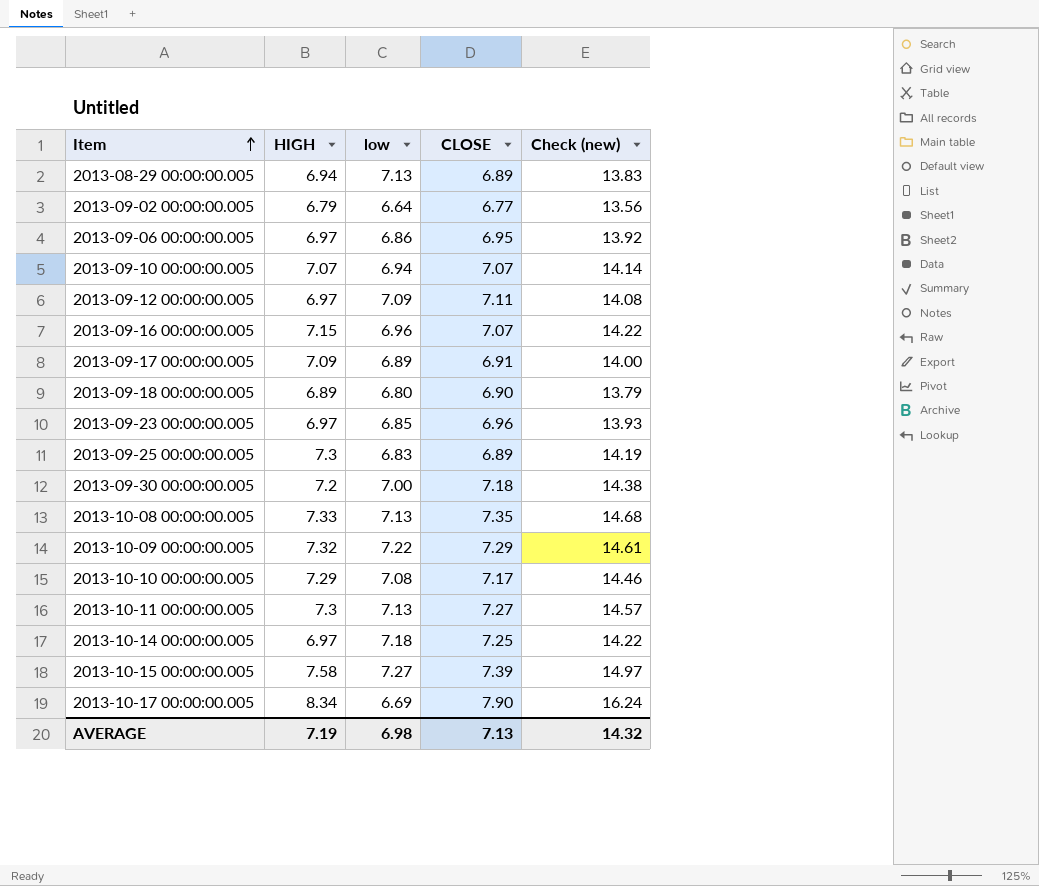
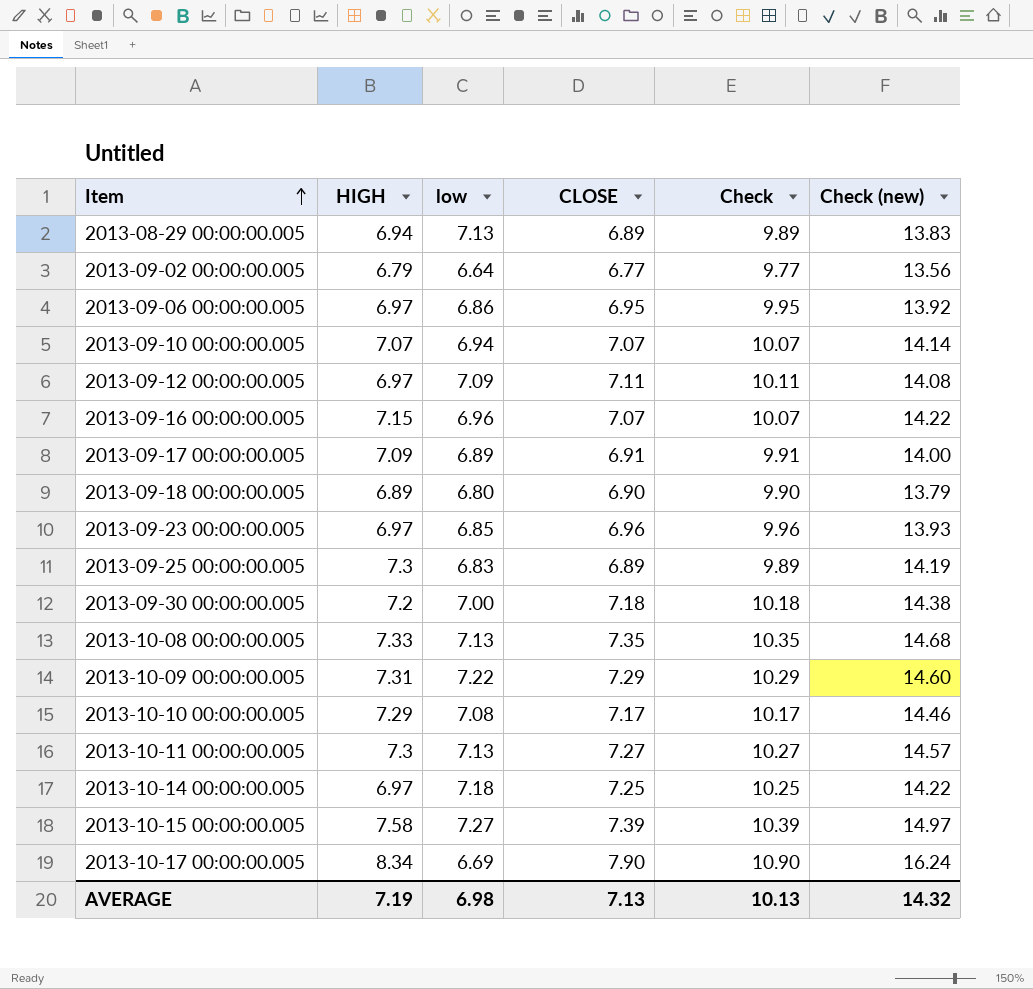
column Check | formula: none -> [CLOSE] + 3
2013-10-09 00:00:00.005 | HIGH: 7.32 -> 7.31
2013-10-09 00:00:00.005 | Check (new): 14.61 -> 14.60

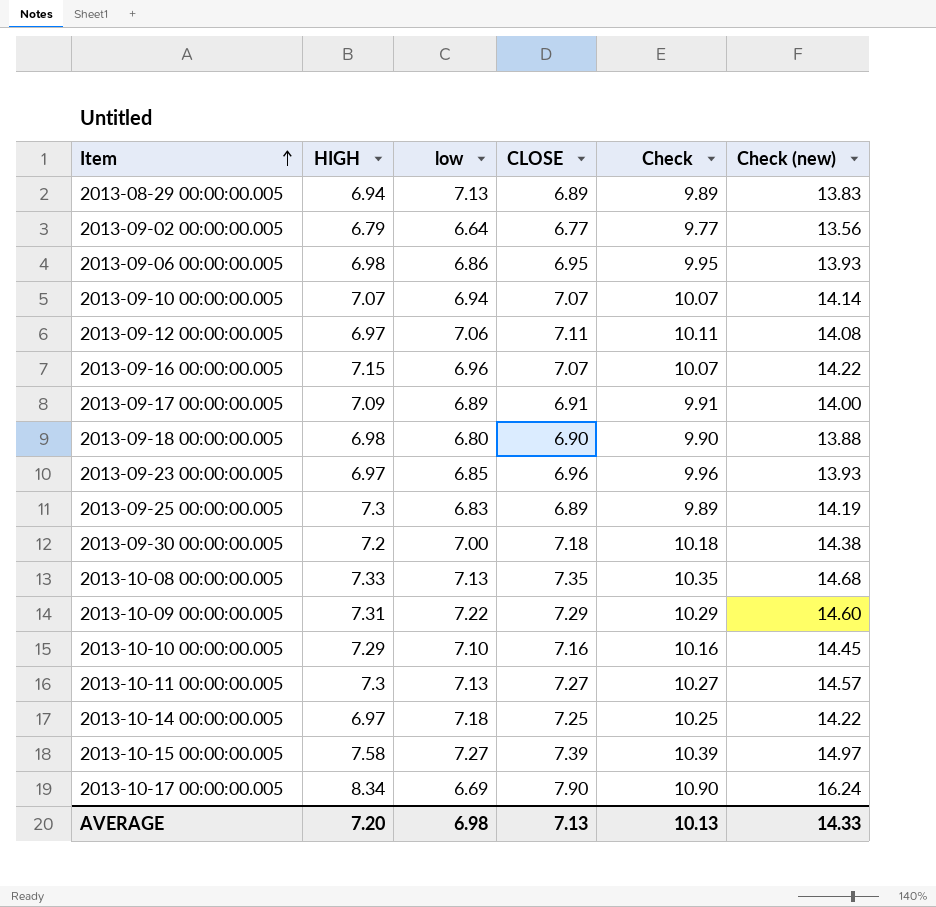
2013-09-06 00:00:00.005 | HIGH: 6.97 -> 6.98
2013-09-06 00:00:00.005 | Check (new): 13.92 -> 13.93
2013-09-12 00:00:00.005 | low: 7.09 -> 7.06
2013-09-18 00:00:00.005 | HIGH: 6.89 -> 6.98
2013-09-18 00:00:00.005 | Check (new): 13.79 -> 13.88
2013-10-10 00:00:00.005 | low: 7.08 -> 7.10
2013-10-10 00:00:00.005 | CLOSE: 7.17 -> 7.16
2013-10-10 00:00:00.005 | Check: 10.17 -> 10.16
2013-10-10 00:00:00.005 | Check (new): 14.46 -> 14.45
AVERAGE | HIGH: 7.19 -> 7.20
AVERAGE | Check (new): 14.32 -> 14.33

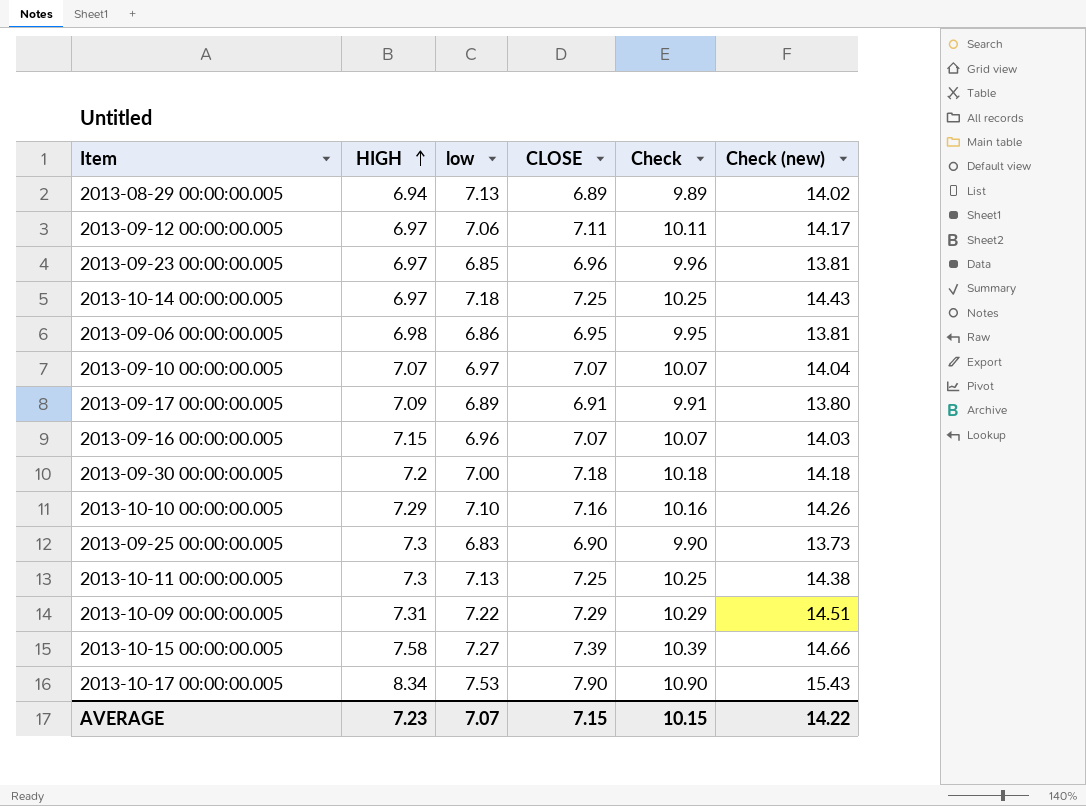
row order: Item ascending -> HIGH ascending
column Check (new) | formula: [HIGH] + [CLOSE] -> [low] + [CLOSE]
row 2013-09-02 00:00:00.005: 6.79 | 6.64 | 6.77 | 9.77 | 13.56 -> none
row 2013-09-18 00:00:00.005: 6.98 | 6.80 | 6.90 | 9.90 | 13.88 -> none
row 2013-10-08 00:00:00.005: 7.33 | 7.13 | 7.35 | 10.35 | 14.68 -> none
2013-09-10 00:00:00.005 | low: 6.94 -> 6.97
2013-09-25 00:00:00.005 | CLOSE: 6.89 -> 6.90
2013-09-25 00:00:00.005 | Check: 9.89 -> 9.90
2013-10-11 00:00:00.005 | CLOSE: 7.27 -> 7.25
2013-10-11 00:00:00.005 | Check: 10.27 -> 10.25
2013-10-17 00:00:00.005 | low: 6.69 -> 7.53
AVERAGE | HIGH: 7.20 -> 7.23
AVERAGE | low: 6.98 -> 7.07
AVERAGE | CLOSE: 7.13 -> 7.15
AVERAGE | Check: 10.13 -> 10.15
AVERAGE | Check (new): 14.33 -> 14.22

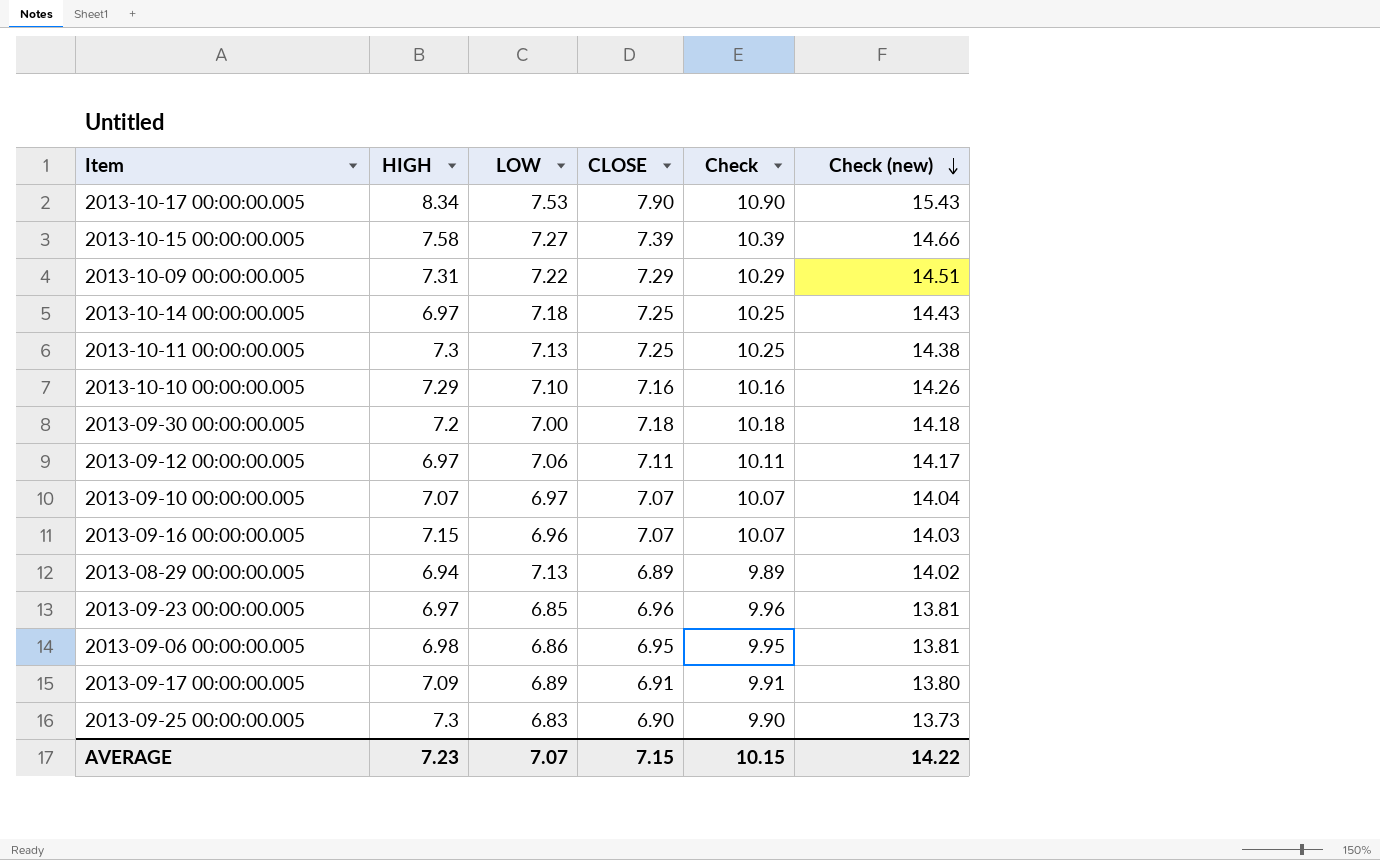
row order: HIGH ascending -> Check (new) descending
column name: low -> LOW

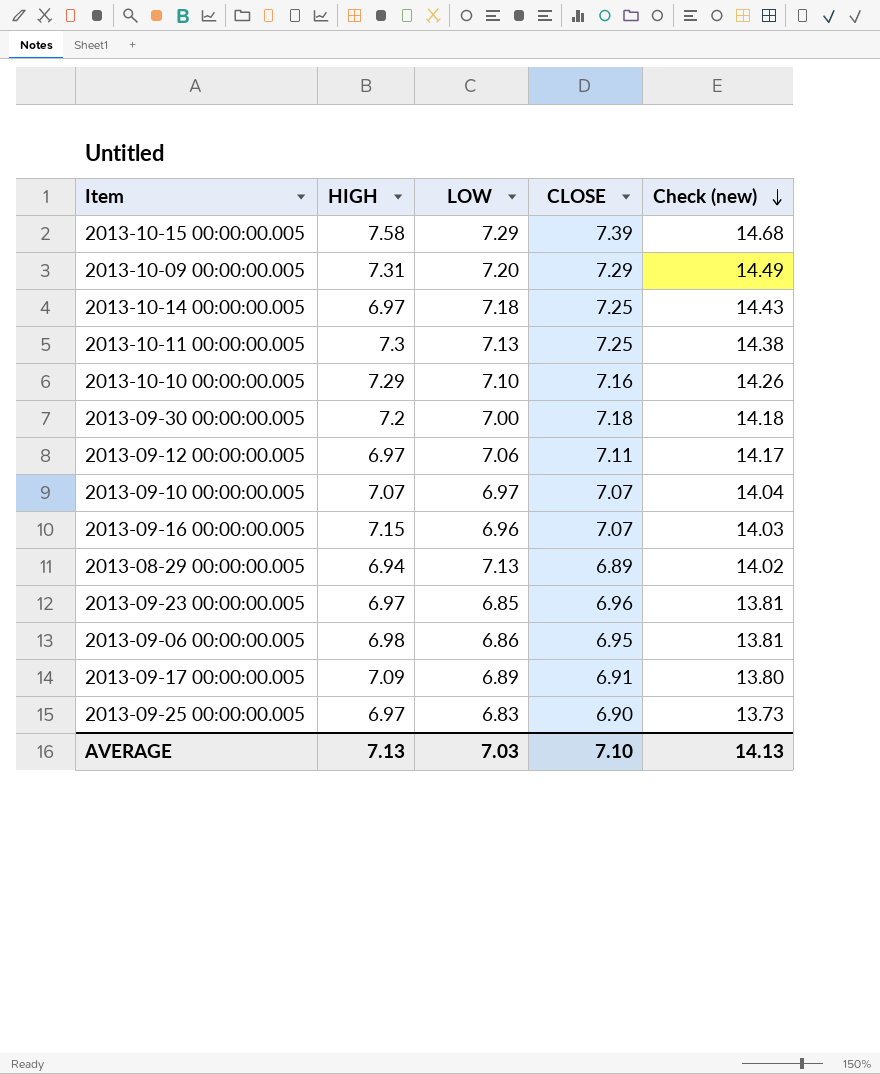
column Check | formula: [CLOSE] + 3 -> none
row 2013-10-17 00:00:00.005: 8.34 | 7.53 | 7.90 | 10.90 | 15.43 -> none
2013-10-15 00:00:00.005 | LOW: 7.27 -> 7.29
2013-10-15 00:00:00.005 | Check (new): 14.66 -> 14.68
2013-10-09 00:00:00.005 | LOW: 7.22 -> 7.20
2013-10-09 00:00:00.005 | Check (new): 14.51 -> 14.49
2013-09-25 00:00:00.005 | HIGH: 7.3 -> 6.97
AVERAGE | HIGH: 7.23 -> 7.13
AVERAGE | LOW: 7.07 -> 7.03
AVERAGE | CLOSE: 7.15 -> 7.10
AVERAGE | Check (new): 14.22 -> 14.13

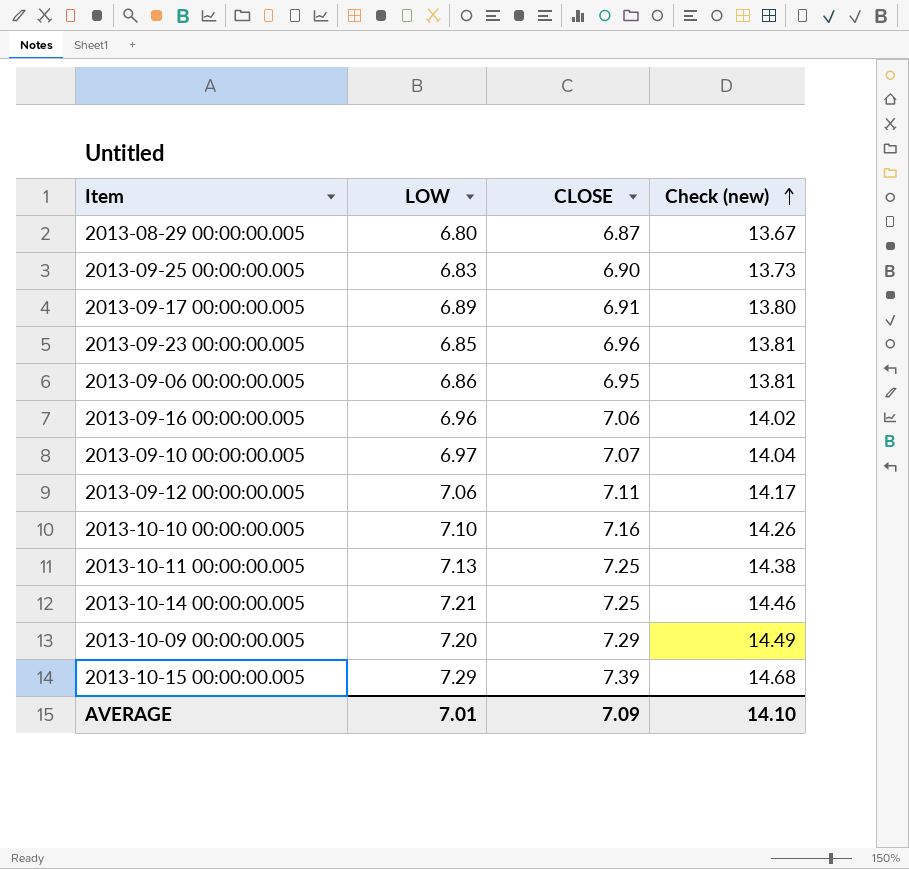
row order: Check (new) descending -> Check (new) ascending
column HIGH | position: 2 -> none
row 2013-09-30 00:00:00.005: 7.2 | 7.00 | 7.18 | 14.18 -> none
2013-08-29 00:00:00.005 | LOW: 7.13 -> 6.80
2013-08-29 00:00:00.005 | CLOSE: 6.89 -> 6.87
2013-08-29 00:00:00.005 | Check (new): 14.02 -> 13.67
2013-09-16 00:00:00.005 | CLOSE: 7.07 -> 7.06
2013-09-16 00:00:00.005 | Check (new): 14.03 -> 14.02
2013-10-14 00:00:00.005 | LOW: 7.18 -> 7.21
2013-10-14 00:00:00.005 | Check (new): 14.43 -> 14.46
AVERAGE | LOW: 7.03 -> 7.01
AVERAGE | CLOSE: 7.10 -> 7.09
AVERAGE | Check (new): 14.13 -> 14.10

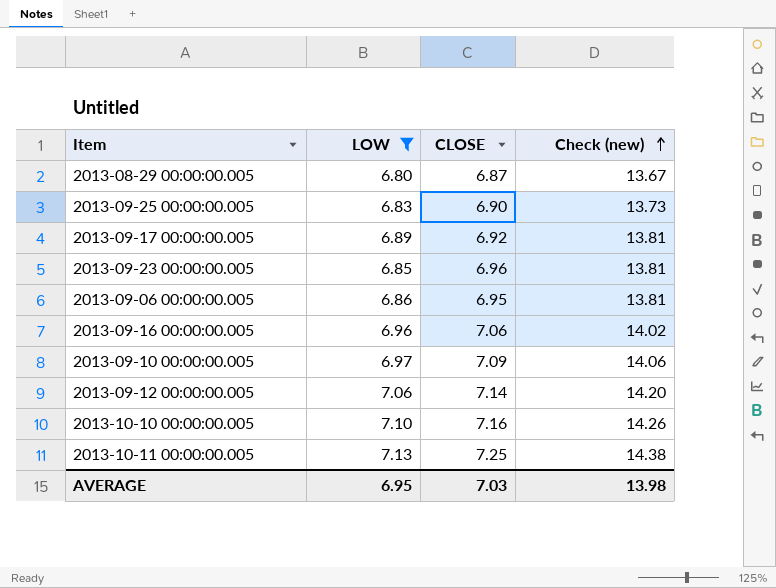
filter: none -> LOW <= 7.13
2013-09-17 00:00:00.005 | CLOSE: 6.91 -> 6.92
2013-09-17 00:00:00.005 | Check (new): 13.80 -> 13.81
2013-09-10 00:00:00.005 | CLOSE: 7.07 -> 7.09
2013-09-10 00:00:00.005 | Check (new): 14.04 -> 14.06
2013-09-12 00:00:00.005 | CLOSE: 7.11 -> 7.14
2013-09-12 00:00:00.005 | Check (new): 14.17 -> 14.20
AVERAGE | LOW: 7.01 -> 6.95
AVERAGE | CLOSE: 7.09 -> 7.03
AVERAGE | Check (new): 14.10 -> 13.98

